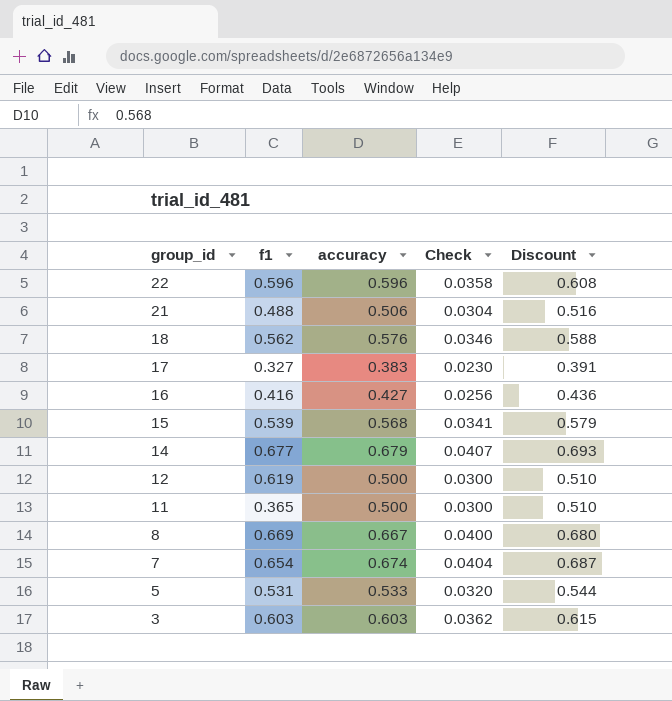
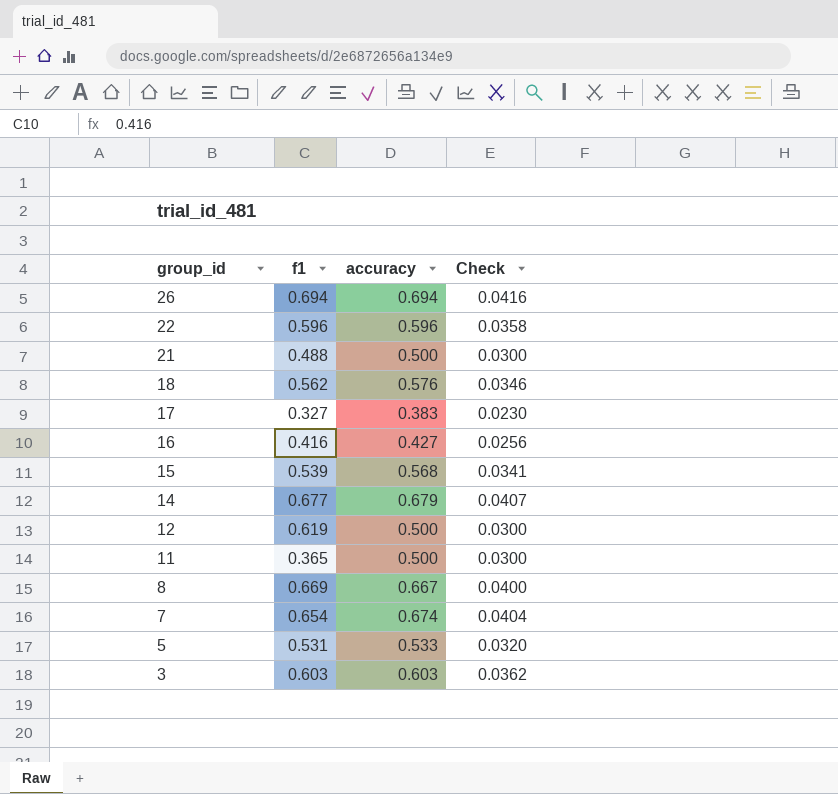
column Discount | formula: [accuracy] * 1.02 -> none
row 26: none -> 0.694 | 0.694 | 0.0416
21 | accuracy: 0.506 -> 0.500
21 | Check: 0.0304 -> 0.0300

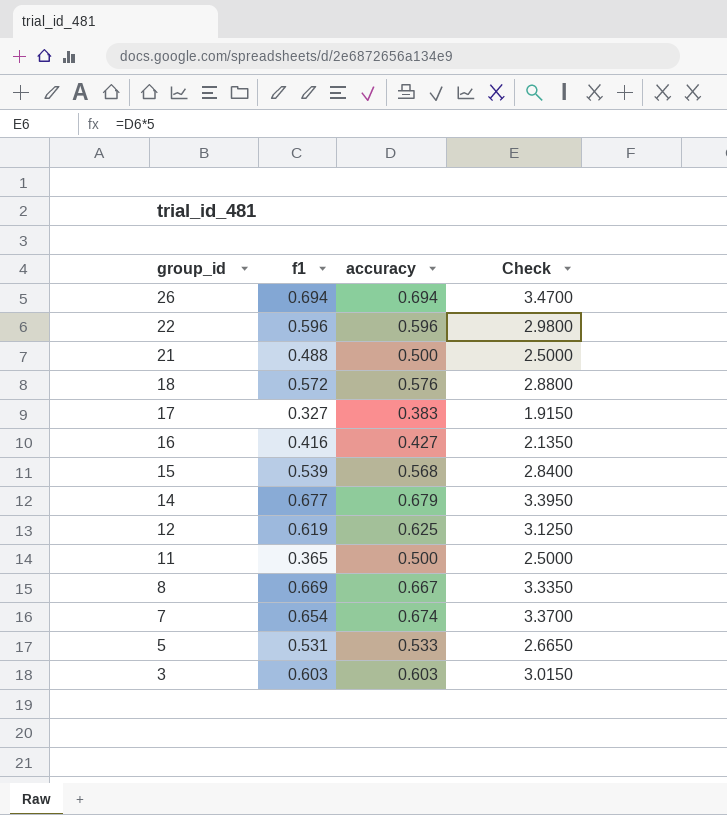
column Check | formula: [accuracy] * 0.06 -> [accuracy] * 5
18 | f1: 0.562 -> 0.572
12 | accuracy: 0.500 -> 0.625

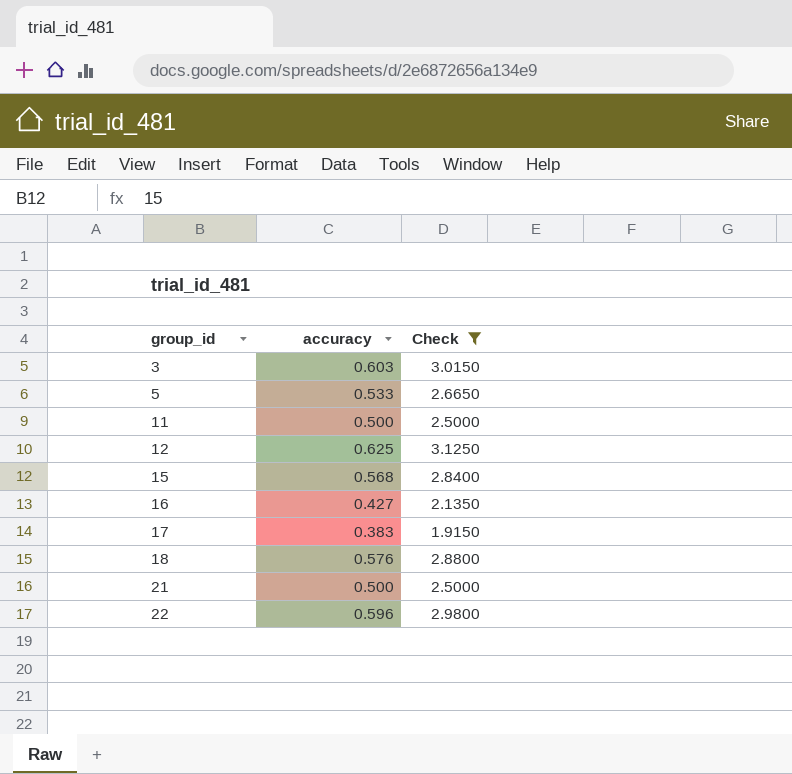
filter: none -> Check <= 3.1250
row order: group_id descending -> group_id ascending
column f1 | position: 2 -> none

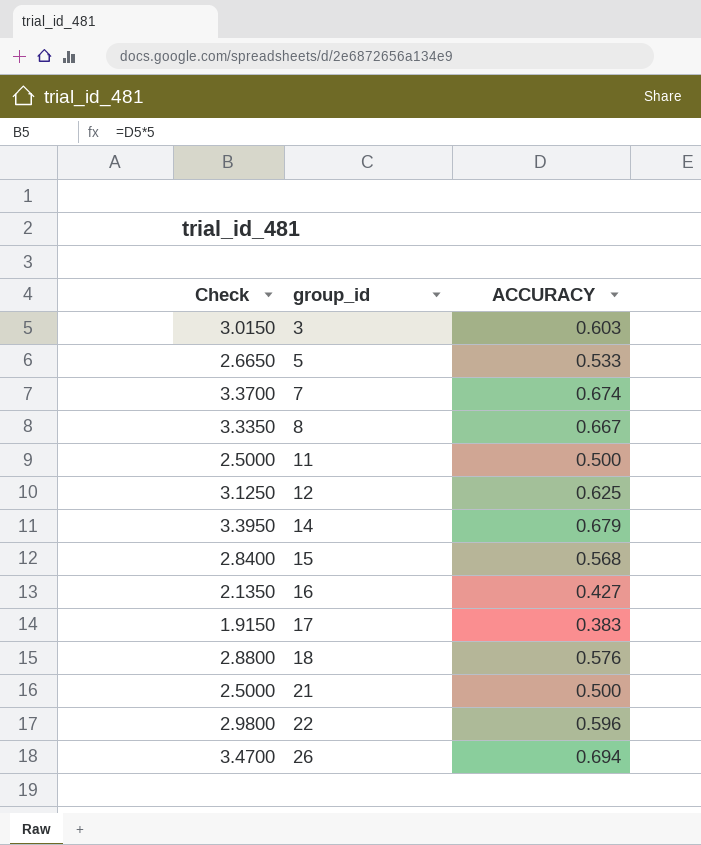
filter: Check <= 3.1250 -> none
column Check | position: 3 -> 1
column name: accuracy -> ACCURACY

